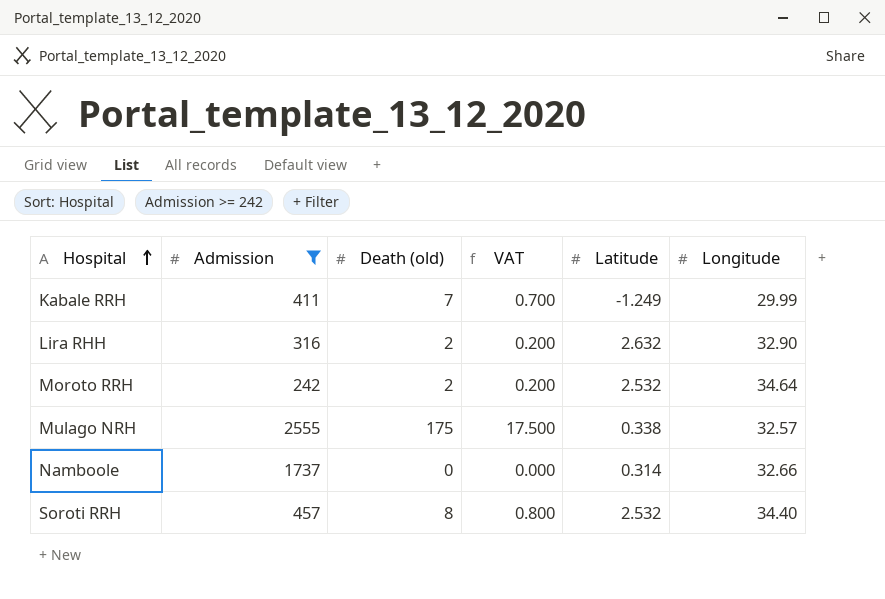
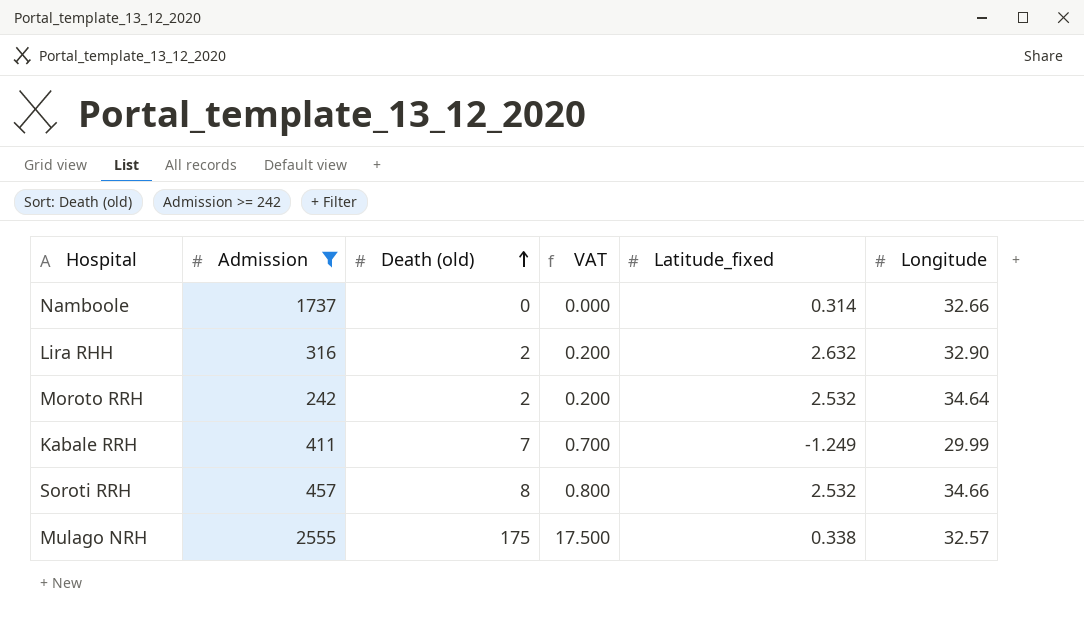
row order: Hospital ascending -> Death (old) ascending
column name: Latitude -> Latitude_fixed
Soroti RRH | Longitude: 34.40 -> 34.66

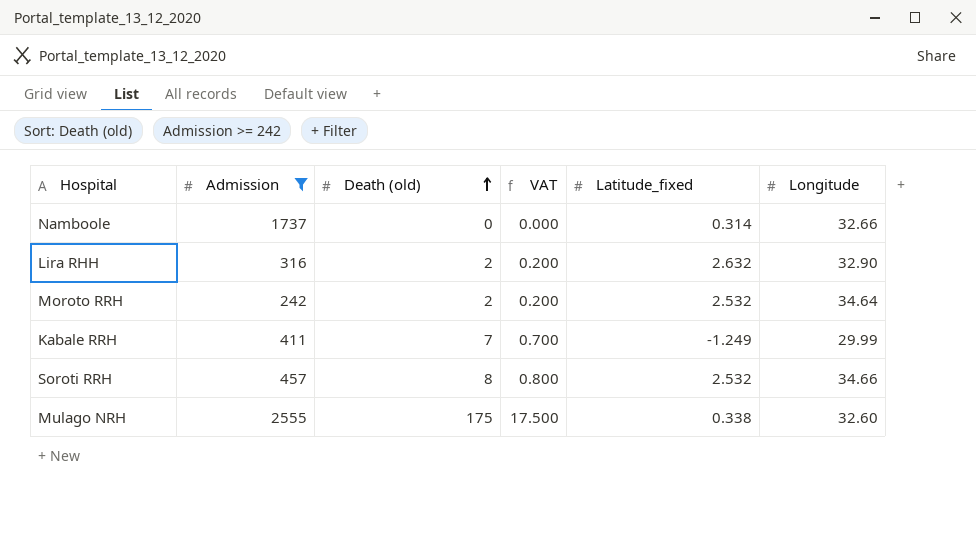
Mulago NRH | Longitude: 32.57 -> 32.60

